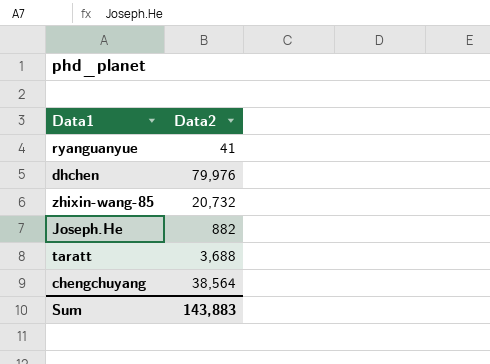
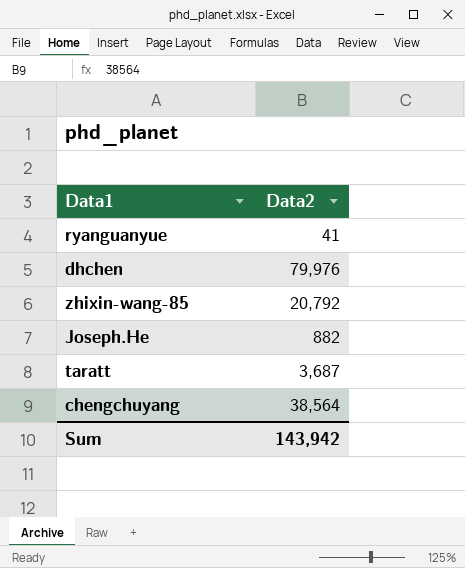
zhixin-wang-85 | Data2: 20,732 -> 20,792
taratt | Data2: 3,688 -> 3,687
Sum | Data2: 143,883 -> 143,942

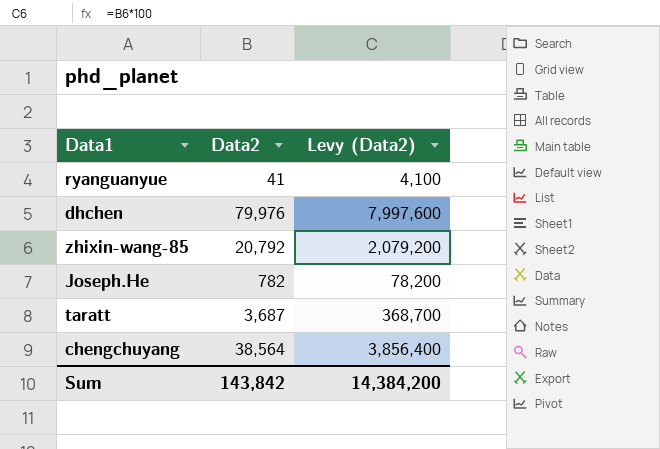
column Levy (Data2) | formula: none -> [Data2] * 100
Joseph.He | Data2: 882 -> 782
Sum | Data2: 143,942 -> 143,842

